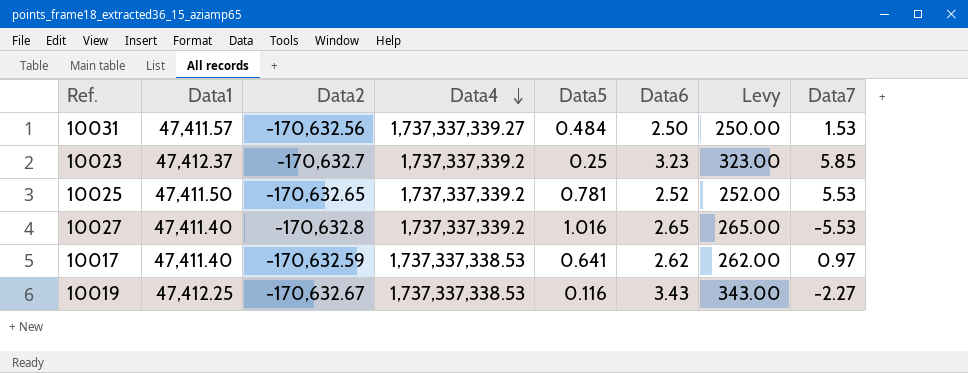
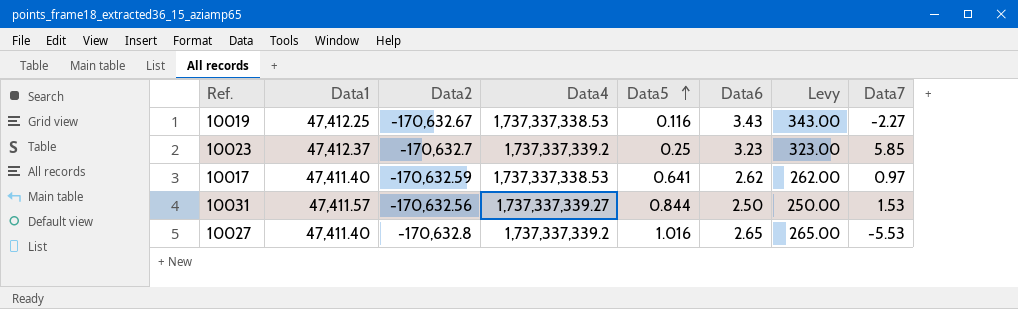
row order: Data4 descending -> Data5 ascending
row 10025: 47,411.50 | -170,632.65 | 1,737,337,339.2 | 0.781 | 2.52 | 252.00 | 5.53 -> none
10031 | Data5: 0.484 -> 0.844

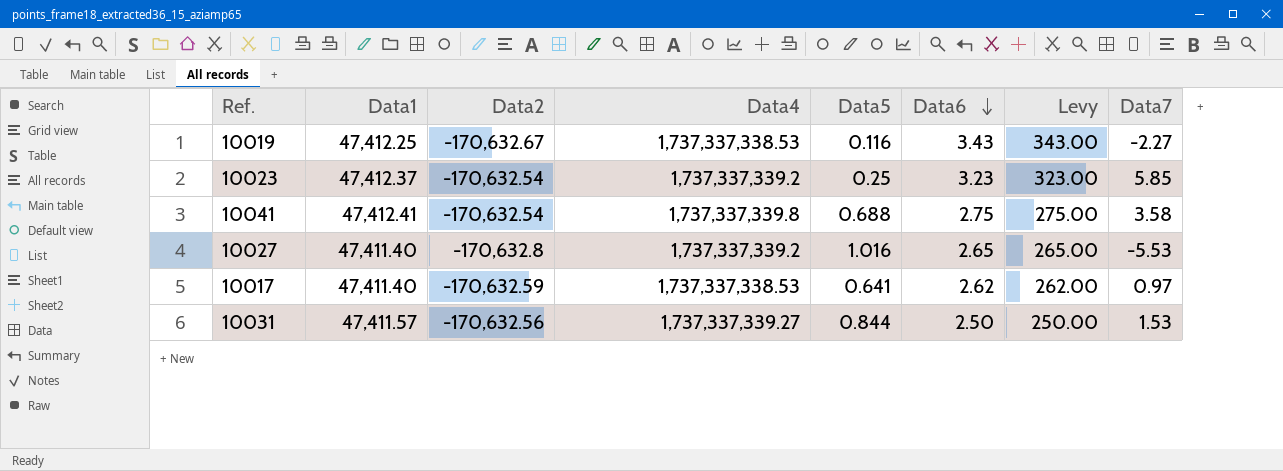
row order: Data5 ascending -> Data6 descending
10023 | Data2: -170,632.7 -> -170,632.54
row 10041: none -> 47,412.41 | -170,632.54 | 1,737,337,339.8 | 0.688 | 2.75 | 275.00 | 3.58

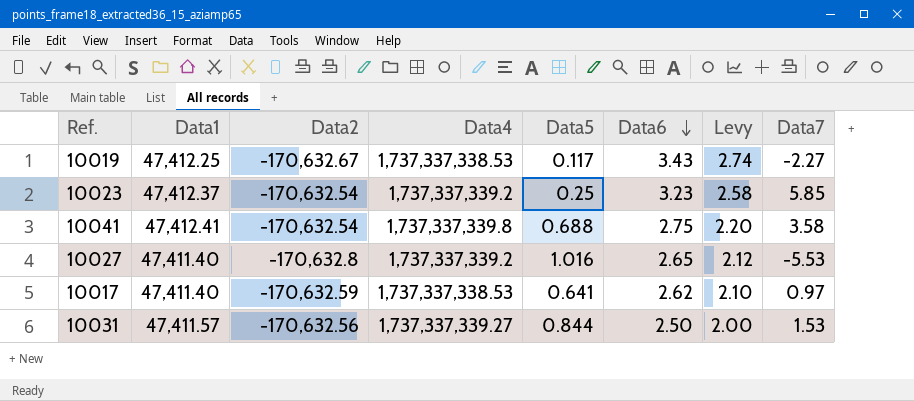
column Levy | formula: [Data6] * 100 -> [Data6] * 0.8
10019 | Data5: 0.116 -> 0.117

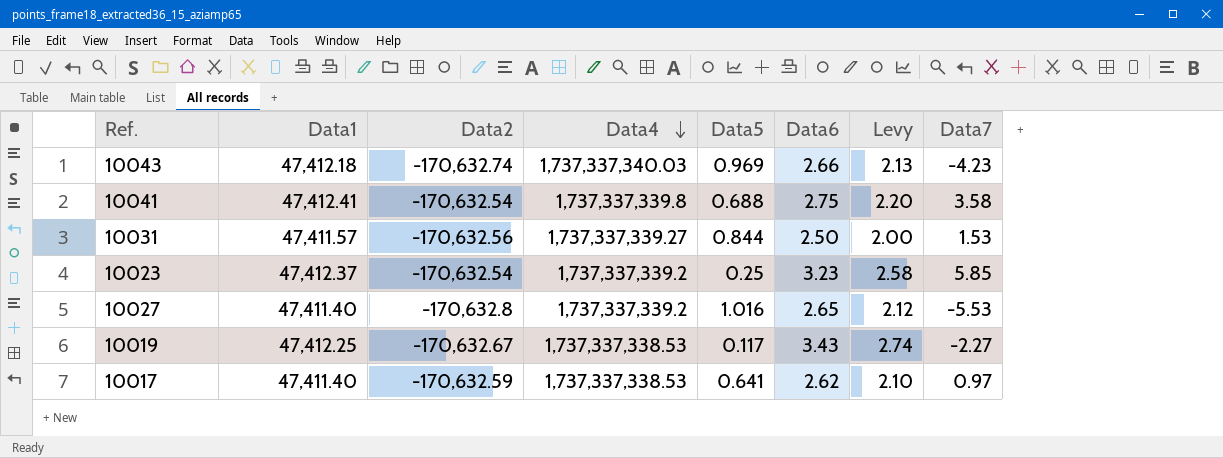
row order: Data6 descending -> Data4 descending
row 10043: none -> 47,412.18 | -170,632.74 | 1,737,337,340.03 | 0.969 | 2.66 | 2.13 | -4.23

